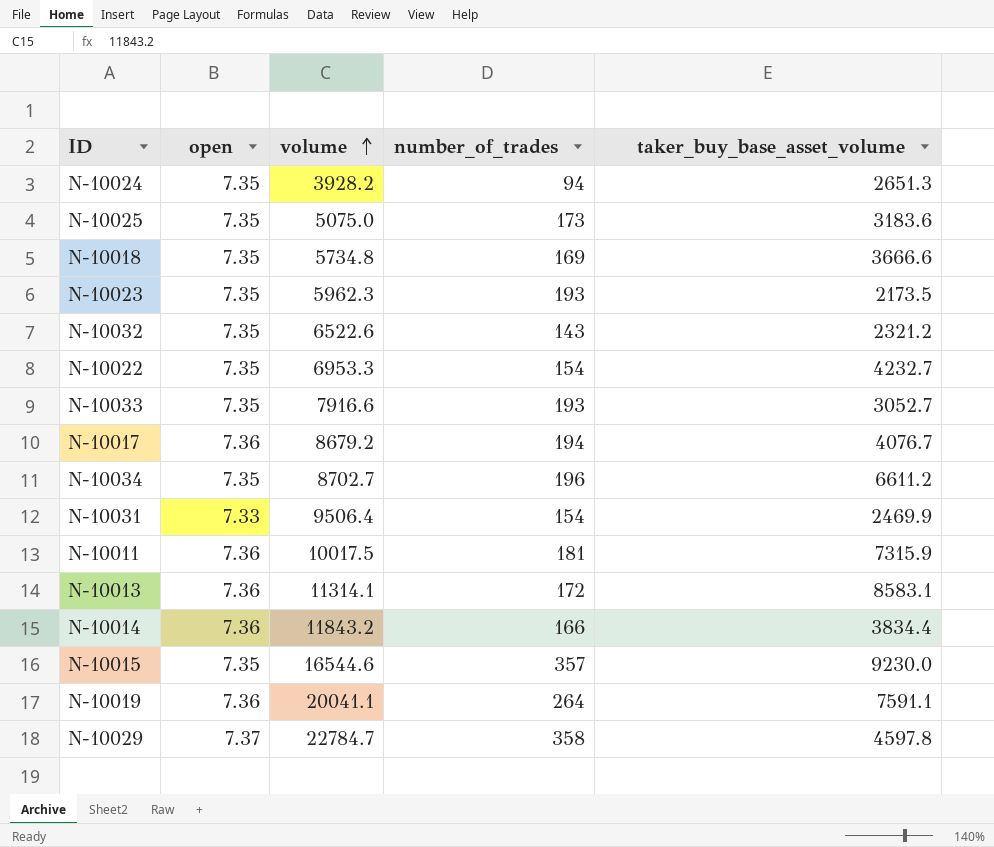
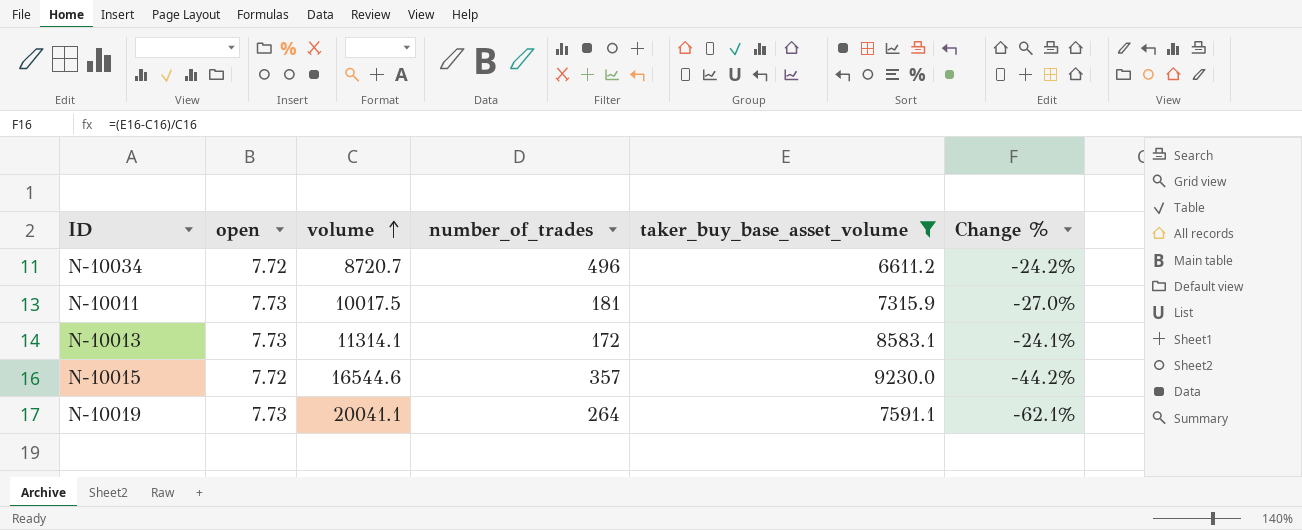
filter: none -> taker_buy_base_asset_volume >= 6611.2
column Change % | formula: none -> ([taker_buy_base_asset_volume] - [volume]) / [volume]
N-10034 | open: 7.35 -> 7.72
N-10034 | volume: 8702.7 -> 8720.7
N-10034 | number_of_trades: 196 -> 496
N-10011 | open: 7.36 -> 7.73
N-10013 | open: 7.36 -> 7.73
N-10015 | open: 7.35 -> 7.72
N-10019 | open: 7.36 -> 7.73

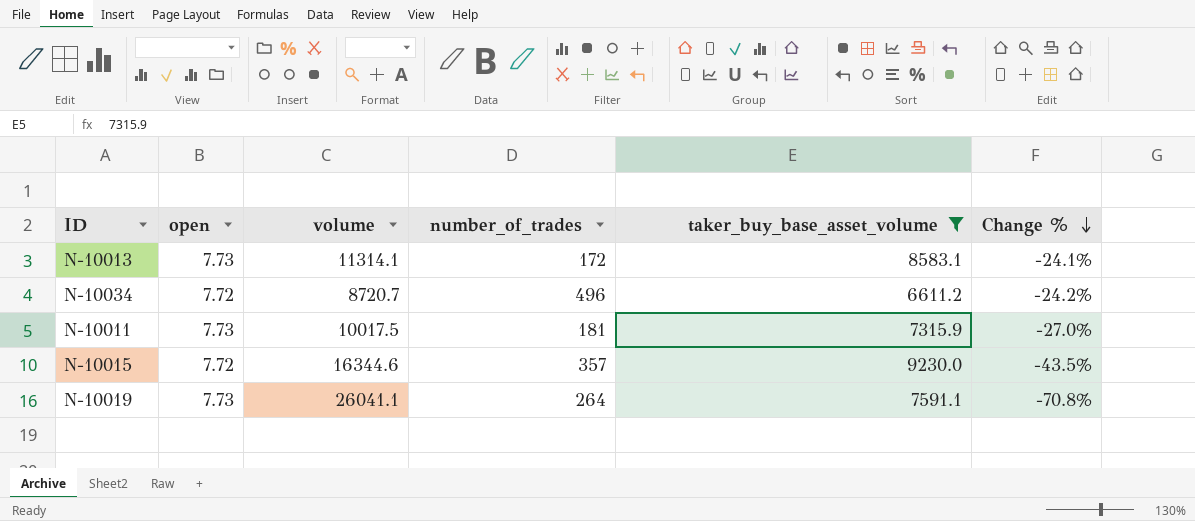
row order: volume ascending -> Change % descending
N-10015 | volume: 16544.6 -> 16344.6
N-10015 | Change %: -44.2% -> -43.5%
N-10019 | volume: 20041.1 -> 26041.1
N-10019 | Change %: -62.1% -> -70.8%

